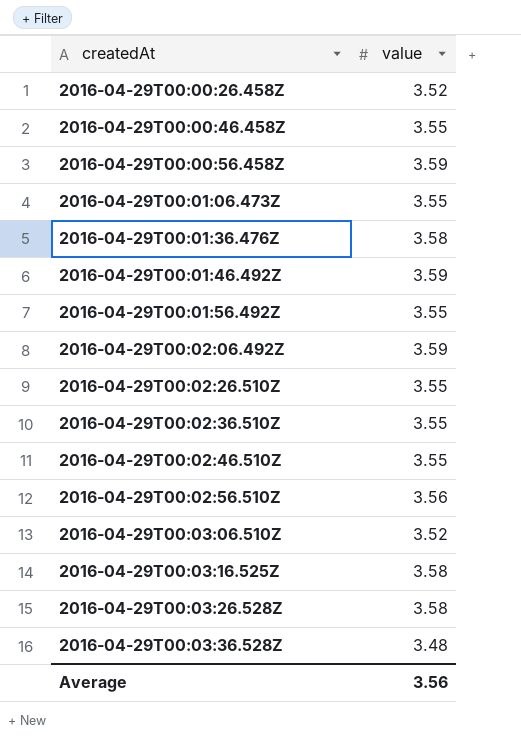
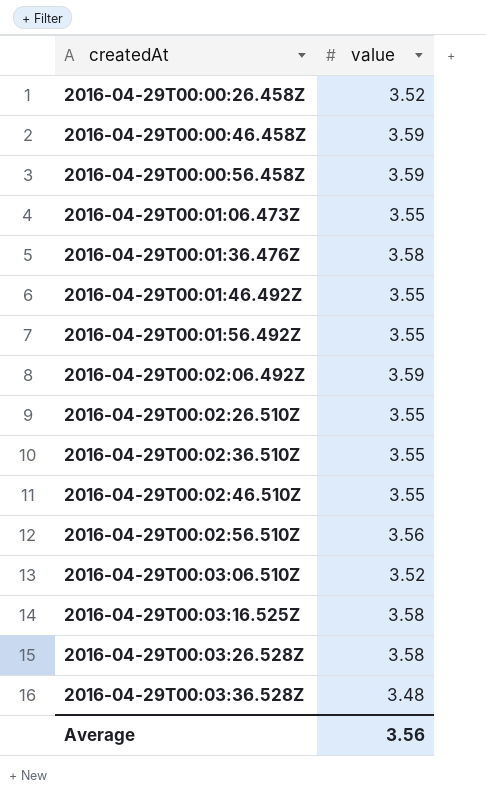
2016-04-29T00:00:46.458Z | value: 3.55 -> 3.59
2016-04-29T00:01:46.492Z | value: 3.59 -> 3.55

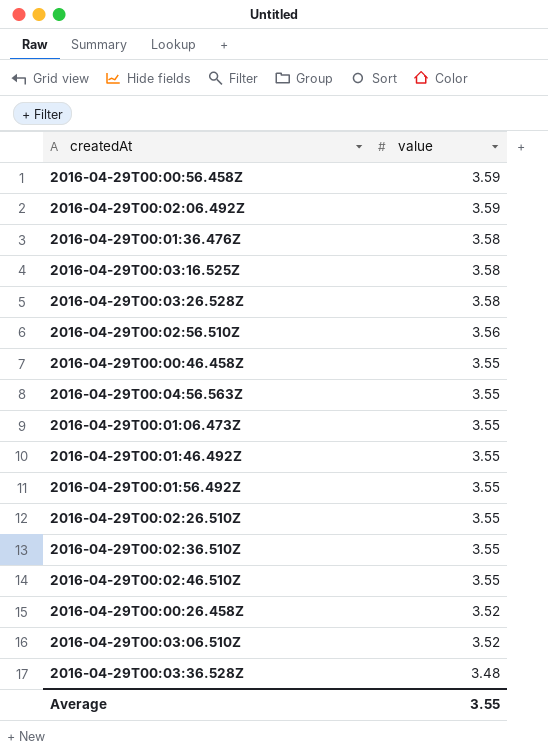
row order: createdAt ascending -> value descending
2016-04-29T00:00:46.458Z | value: 3.59 -> 3.55
row 2016-04-29T00:04:56.563Z: none -> 3.55
Average | value: 3.56 -> 3.55

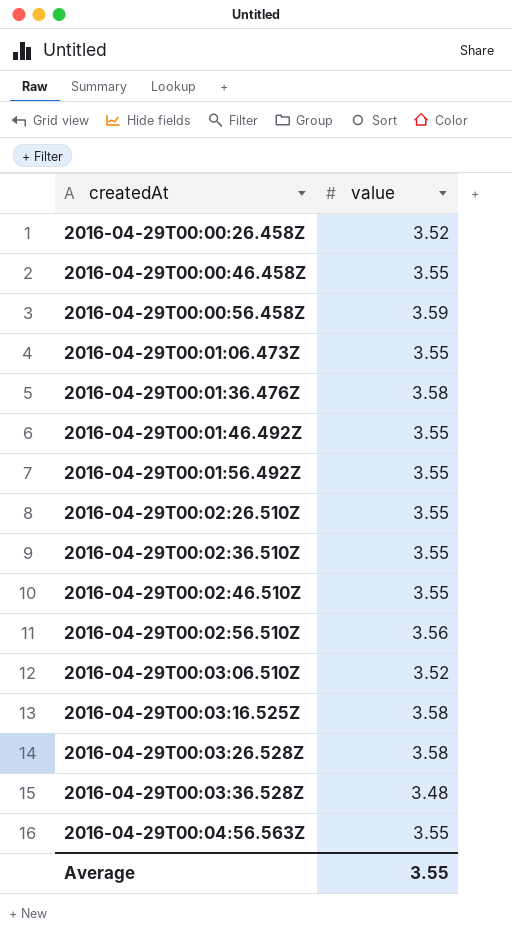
row order: value descending -> createdAt ascending
row 2016-04-29T00:02:06.492Z: 3.59 -> none

